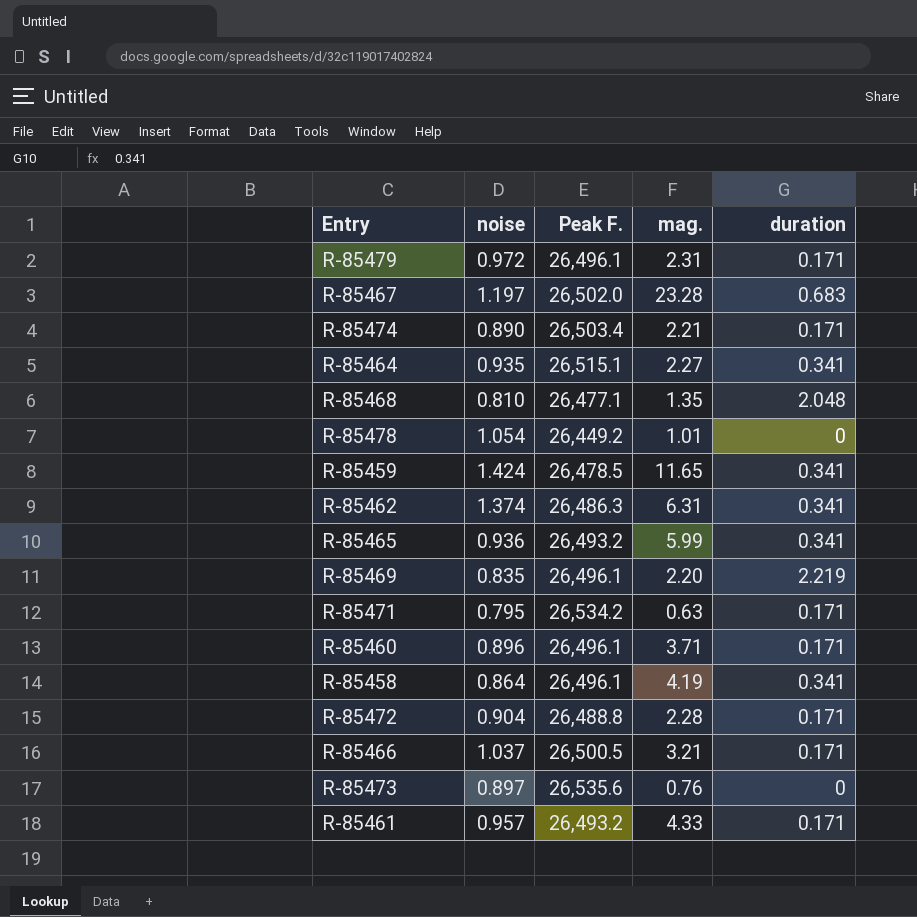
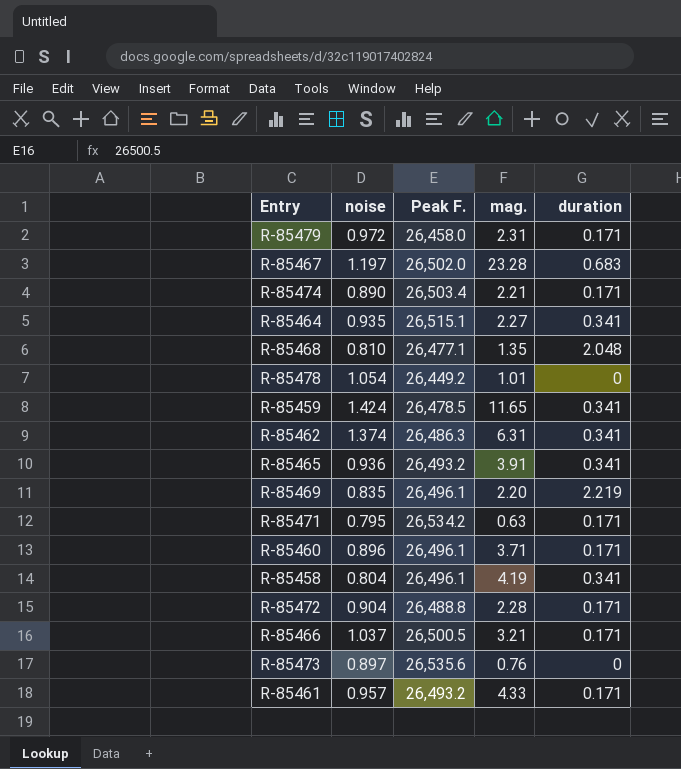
R-85479 | Peak F.: 26,496.1 -> 26,458.0
R-85465 | mag.: 5.99 -> 3.91
R-85458 | noise: 0.864 -> 0.804

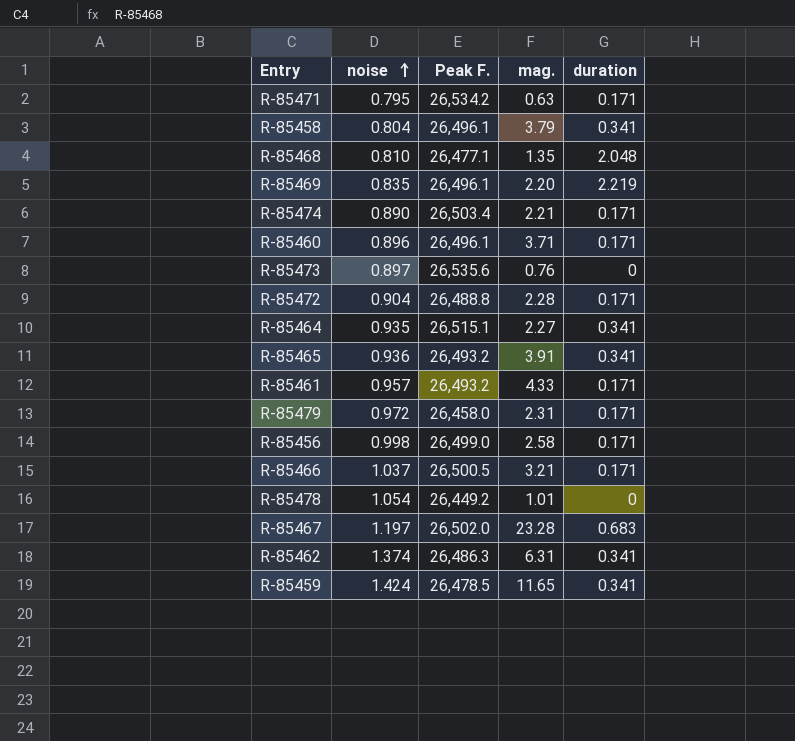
row order: none -> noise ascending
R-85458 | mag.: 4.19 -> 3.79
row R-85456: none -> 0.998 | 26,499.0 | 2.58 | 0.171

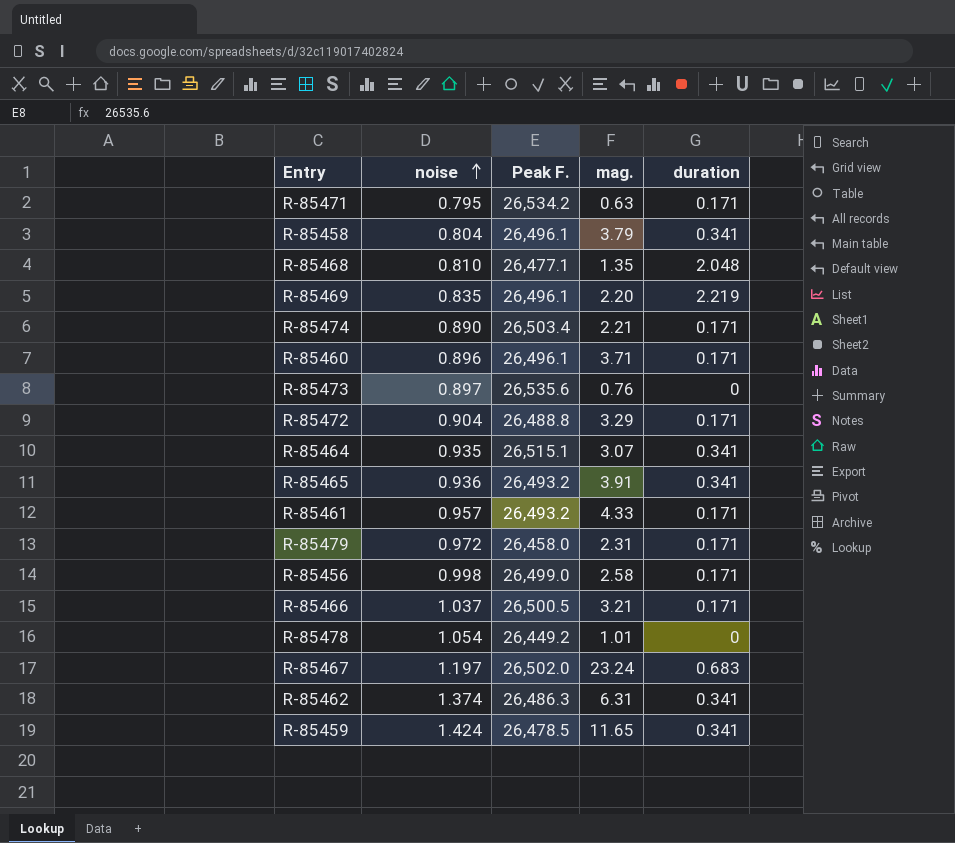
R-85472 | mag.: 2.28 -> 3.29
R-85464 | mag.: 2.27 -> 3.07
R-85467 | mag.: 23.28 -> 23.24

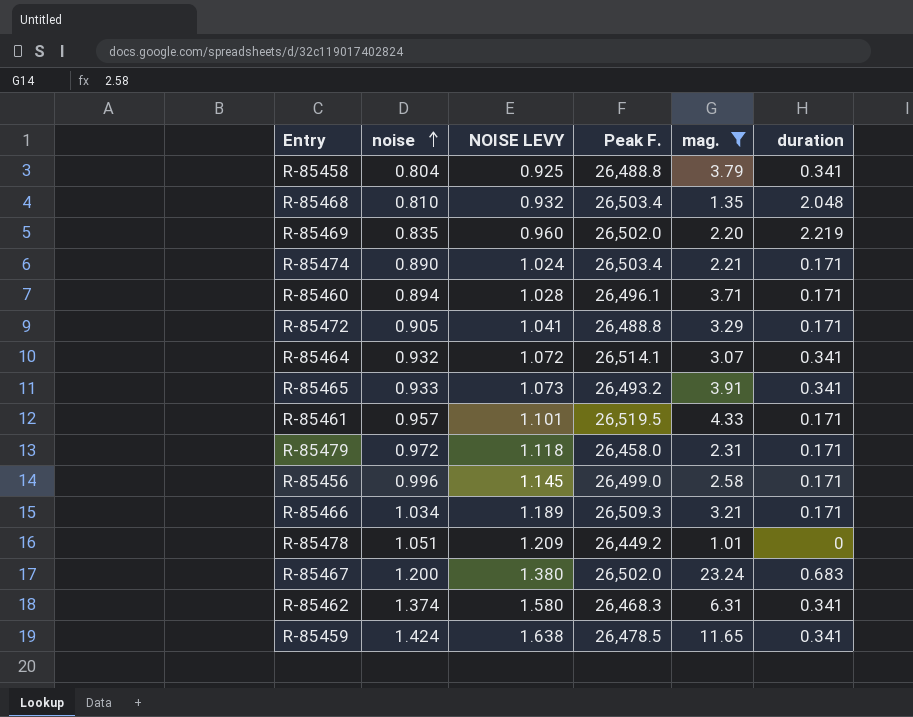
filter: none -> mag. >= 1.01
column NOISE LEVY | formula: none -> [noise] * 1.15
R-85458 | Peak F.: 26,496.1 -> 26,488.8
R-85468 | Peak F.: 26,477.1 -> 26,503.4
R-85469 | Peak F.: 26,496.1 -> 26,502.0
R-85460 | noise: 0.896 -> 0.894
R-85472 | noise: 0.904 -> 0.905
R-85464 | noise: 0.935 -> 0.932
R-85464 | Peak F.: 26,515.1 -> 26,514.1
R-85465 | noise: 0.936 -> 0.933
R-85461 | Peak F.: 26,493.2 -> 26,519.5
R-85456 | noise: 0.998 -> 0.996
R-85466 | noise: 1.037 -> 1.034
R-85466 | Peak F.: 26,500.5 -> 26,509.3
R-85478 | noise: 1.054 -> 1.051
R-85467 | noise: 1.197 -> 1.200
R-85462 | Peak F.: 26,486.3 -> 26,468.3

